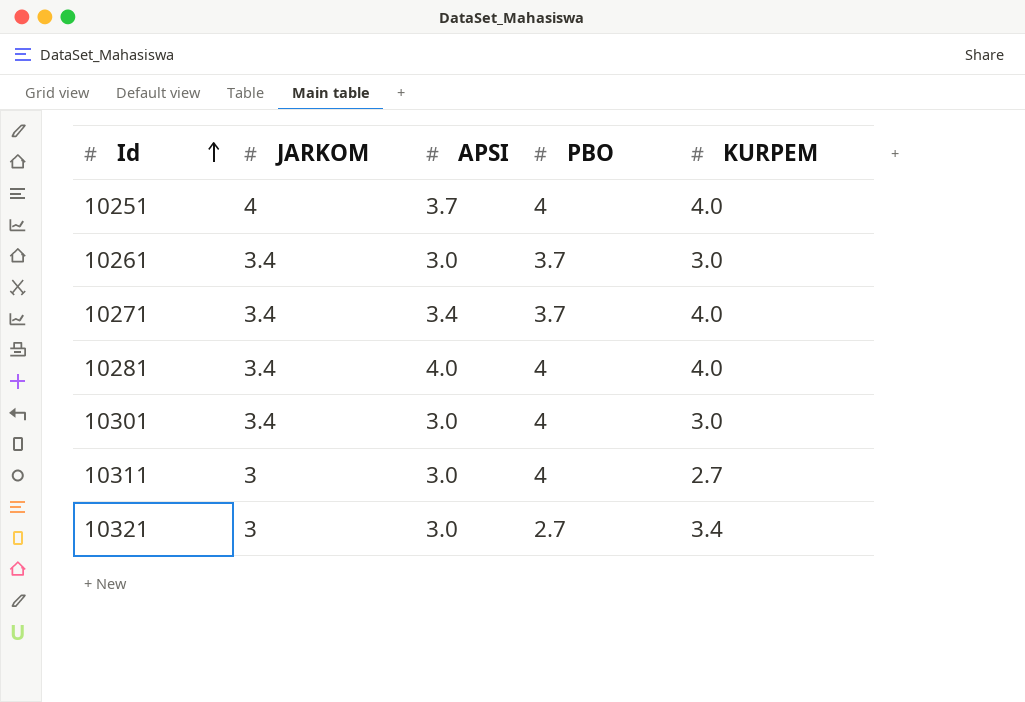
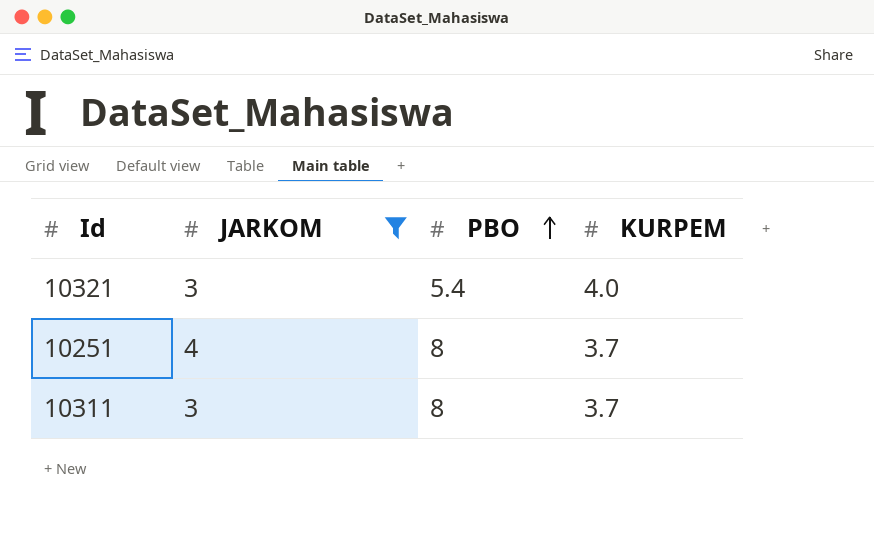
filter: none -> JARKOM != 3.4
row order: Id ascending -> PBO ascending
column APSI | position: 3 -> none
10321 | PBO: 2.7 -> 5.4
10321 | KURPEM: 3.4 -> 4.0
10251 | PBO: 4 -> 8
10251 | KURPEM: 4.0 -> 3.7
10311 | PBO: 4 -> 8
10311 | KURPEM: 2.7 -> 3.7

